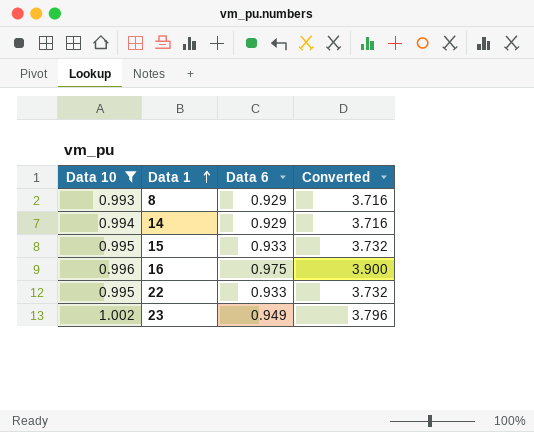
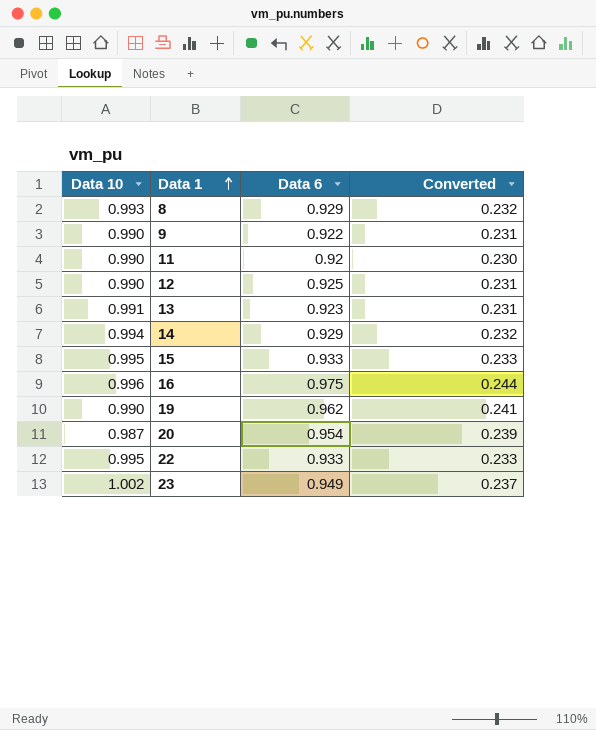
filter: Data 10 >= 0.993 -> none
column Converted | formula: [Data 6] * 4 -> [Data 6] * 0.25

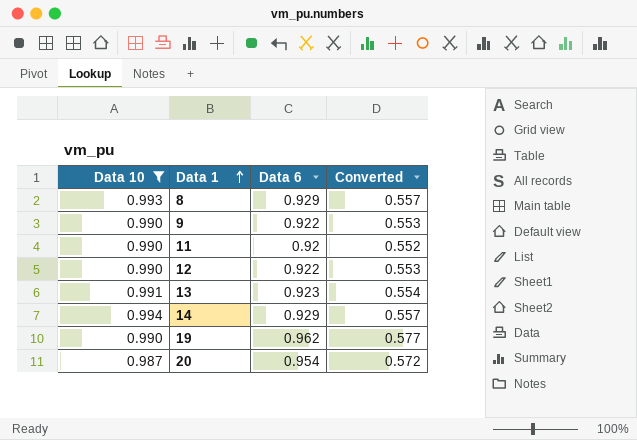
filter: none -> Data 10 <= 0.994
column Converted | formula: [Data 6] * 0.25 -> [Data 6] * 0.6
12 | Data 6: 0.925 -> 0.922

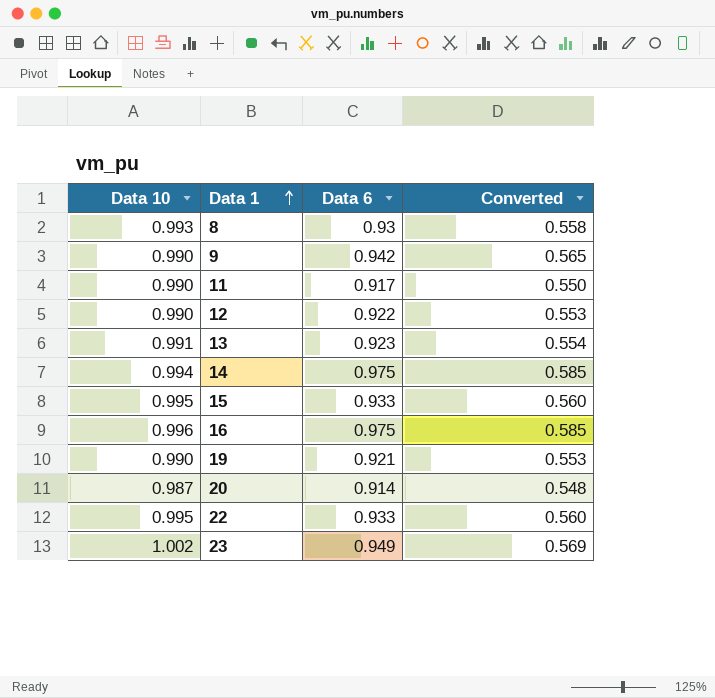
filter: Data 10 <= 0.994 -> none
8 | Data 6: 0.929 -> 0.93
8 | Converted: 0.557 -> 0.558
9 | Data 6: 0.922 -> 0.942
9 | Converted: 0.553 -> 0.565
11 | Data 6: 0.92 -> 0.917
11 | Converted: 0.552 -> 0.550
14 | Data 6: 0.929 -> 0.975
14 | Converted: 0.557 -> 0.585
19 | Data 6: 0.962 -> 0.921
19 | Converted: 0.577 -> 0.553
20 | Data 6: 0.954 -> 0.914
20 | Converted: 0.572 -> 0.548

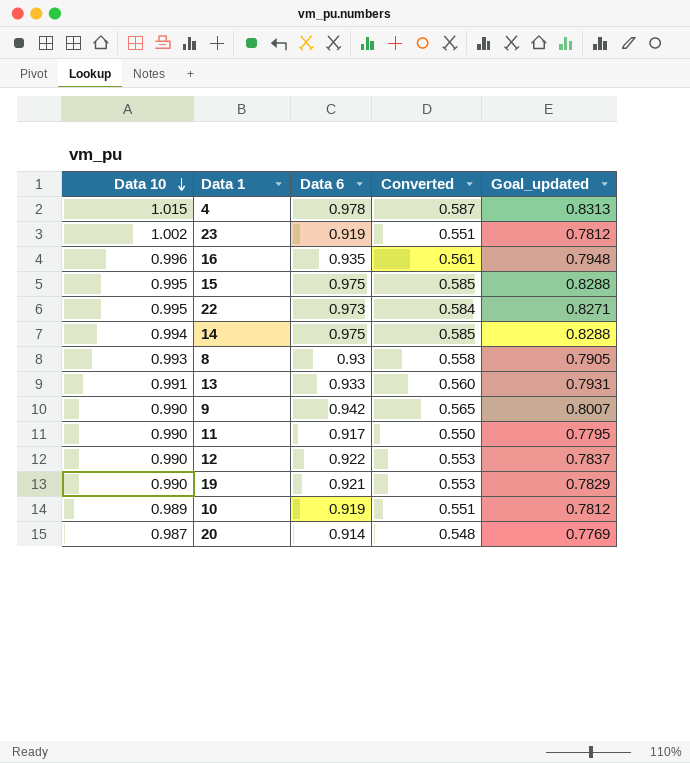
row order: Data 1 ascending -> Data 10 descending
column Goal_updated | formula: none -> [Data 6] * 0.85
row 4: none -> 1.015 | 0.978 | 0.587 | 0.8313
23 | Data 6: 0.949 -> 0.919
23 | Converted: 0.569 -> 0.551
16 | Data 6: 0.975 -> 0.935
16 | Converted: 0.585 -> 0.561
15 | Data 6: 0.933 -> 0.975
15 | Converted: 0.560 -> 0.585
22 | Data 6: 0.933 -> 0.973
22 | Converted: 0.560 -> 0.584
13 | Data 6: 0.923 -> 0.933
13 | Converted: 0.554 -> 0.560
row 10: none -> 0.989 | 0.919 | 0.551 | 0.7812

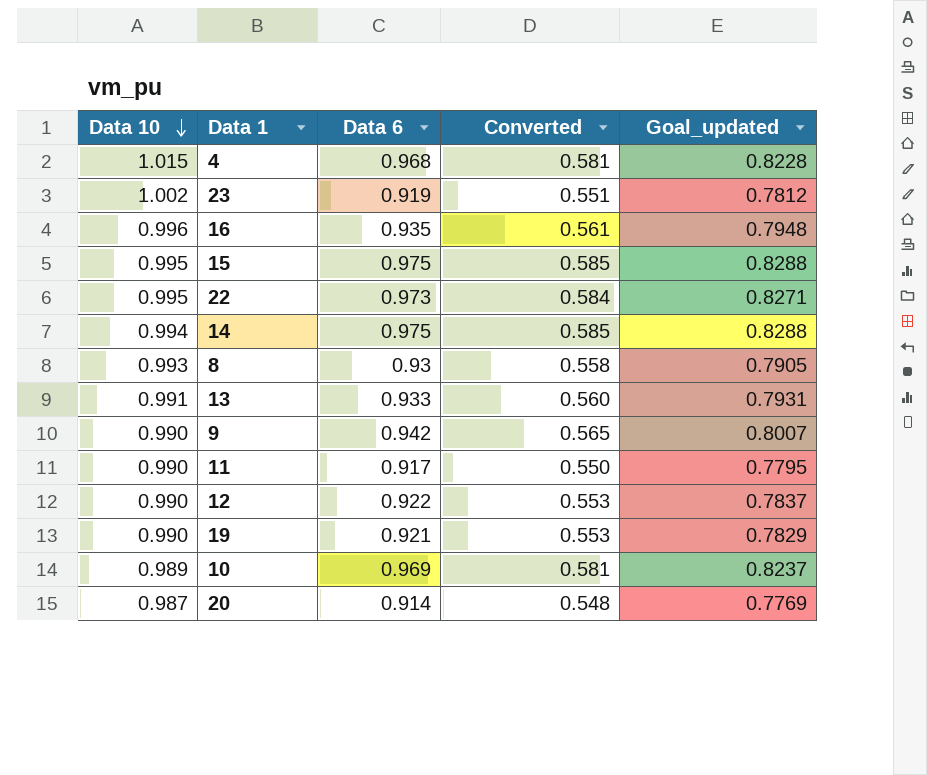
4 | Data 6: 0.978 -> 0.968
4 | Converted: 0.587 -> 0.581
4 | Goal_updated: 0.8313 -> 0.8228
10 | Data 6: 0.919 -> 0.969
10 | Converted: 0.551 -> 0.581
10 | Goal_updated: 0.7812 -> 0.8237

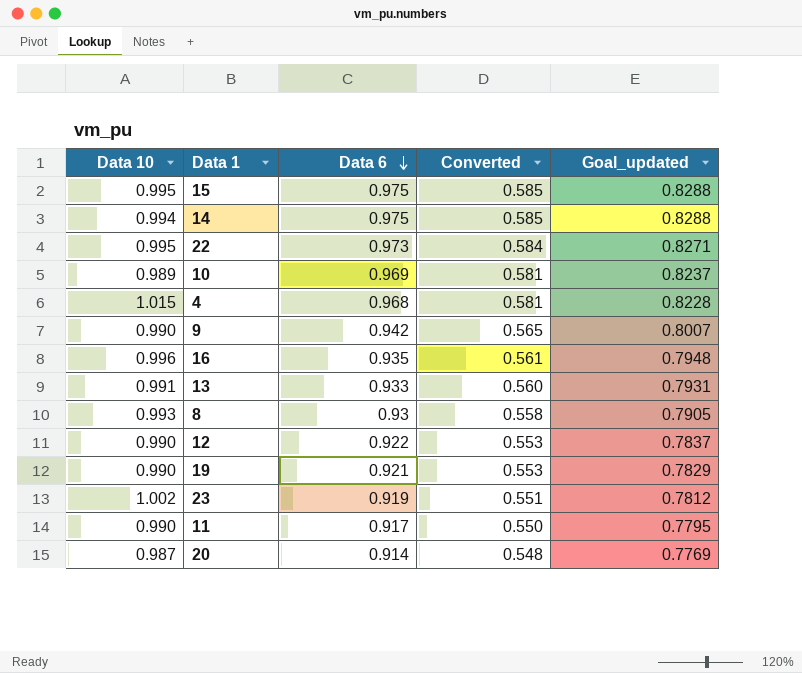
row order: Data 10 descending -> Data 6 descending

